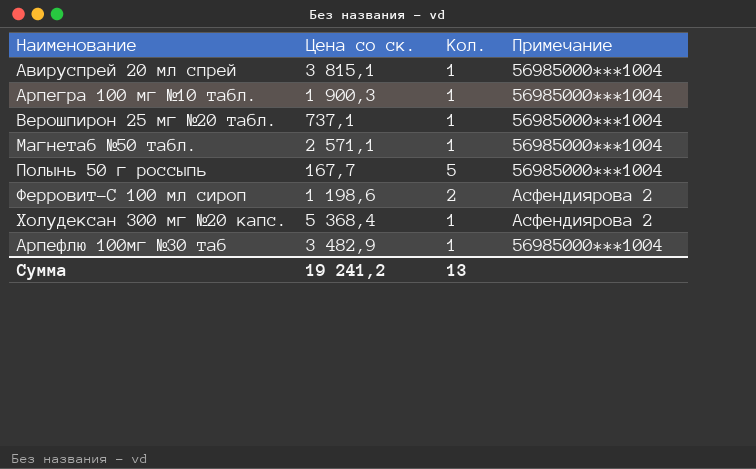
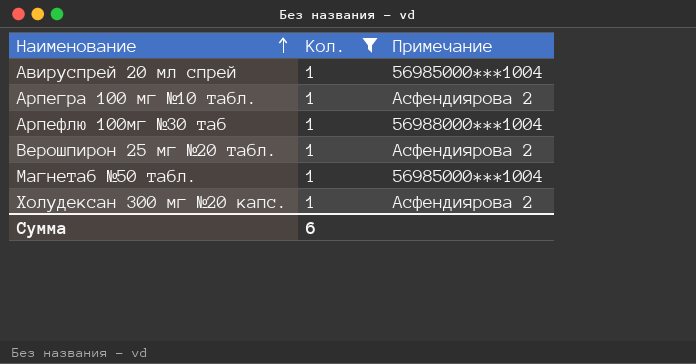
filter: none -> Кол. = 1
row order: none -> Наименование ascending
column Цена со ск. | position: 2 -> none
Арпегра 100 мг №10 табл. | Примечание: 56985000***1004 -> Асфендиярова 2
Арпефлю 100мг №30 таб | Примечание: 56985000***1004 -> 56988000***1004
Верошпирон 25 мг №20 табл. | Примечание: 56985000***1004 -> Асфендиярова 2
Сумма | Кол.: 13 -> 6

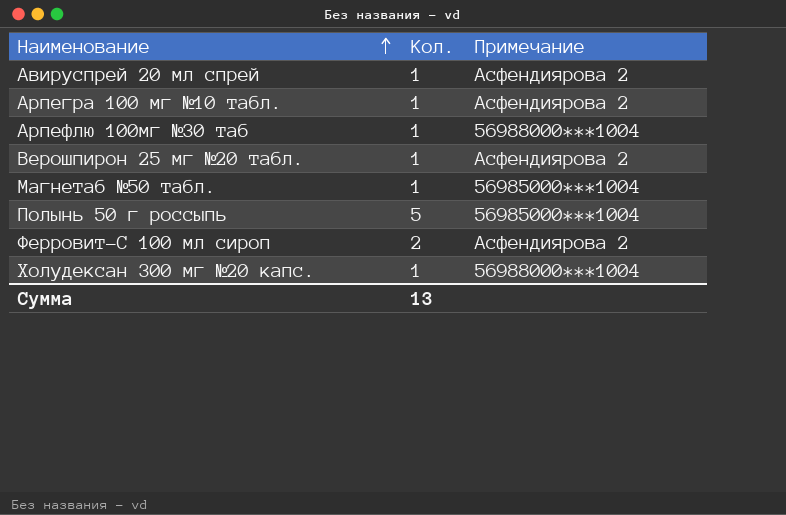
filter: Кол. = 1 -> none
Авируспрей 20 мл спрей | Примечание: 56985000***1004 -> Асфендиярова 2
Холудексан 300 мг №20 капс. | Примечание: Асфендиярова 2 -> 56988000***1004
Сумма | Кол.: 6 -> 13

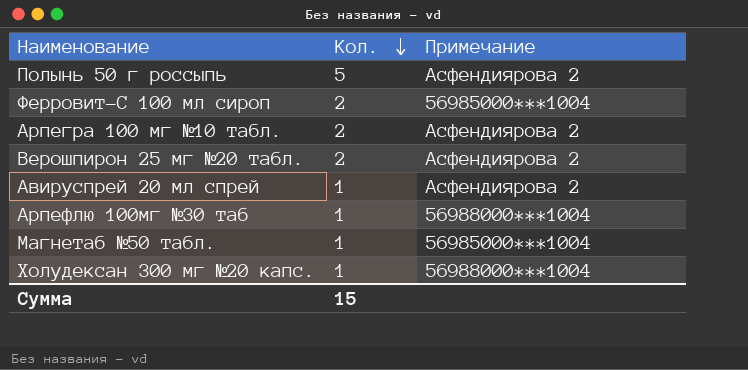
row order: Наименование ascending -> Кол. descending
Полынь 50 г россыпь | Примечание: 56985000***1004 -> Асфендиярова 2
Ферровит-С 100 мл сироп | Примечание: Асфендиярова 2 -> 56985000***1004
Арпегра 100 мг №10 табл. | Кол.: 1 -> 2
Верошпирон 25 мг №20 табл. | Кол.: 1 -> 2
Сумма | Кол.: 13 -> 15

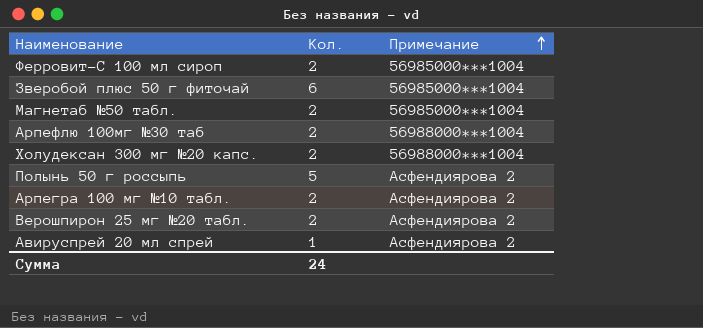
row order: Кол. descending -> Примечание ascending
row Зверобой плюс 50 г фиточай: none -> 6 | 56985000***1004
Магнетаб №50 табл. | Кол.: 1 -> 2
Арпефлю 100мг №30 таб | Кол.: 1 -> 2
Холудексан 300 мг №20 капс. | Кол.: 1 -> 2
Сумма | Кол.: 15 -> 24

